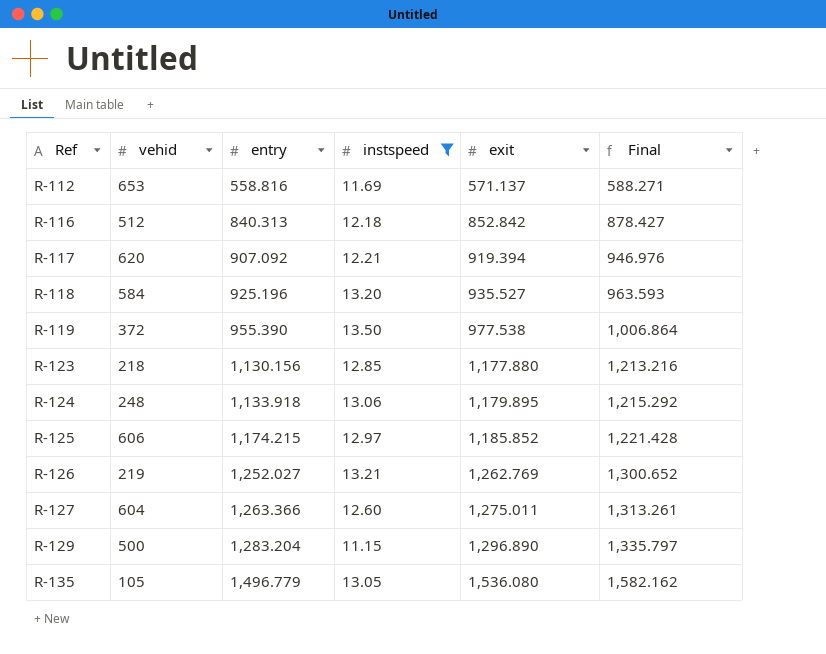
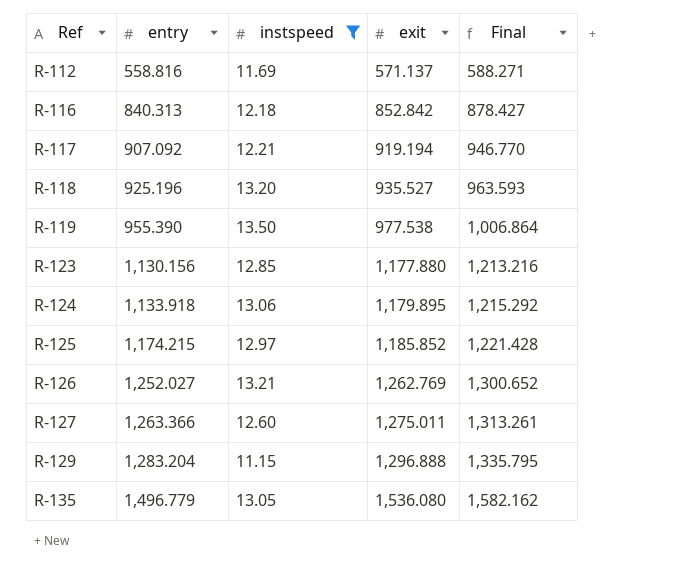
column vehid | position: 2 -> none
R-117 | exit: 919.394 -> 919.194
R-117 | Final: 946.976 -> 946.770
R-129 | exit: 1,296.890 -> 1,296.888
R-129 | Final: 1,335.797 -> 1,335.795

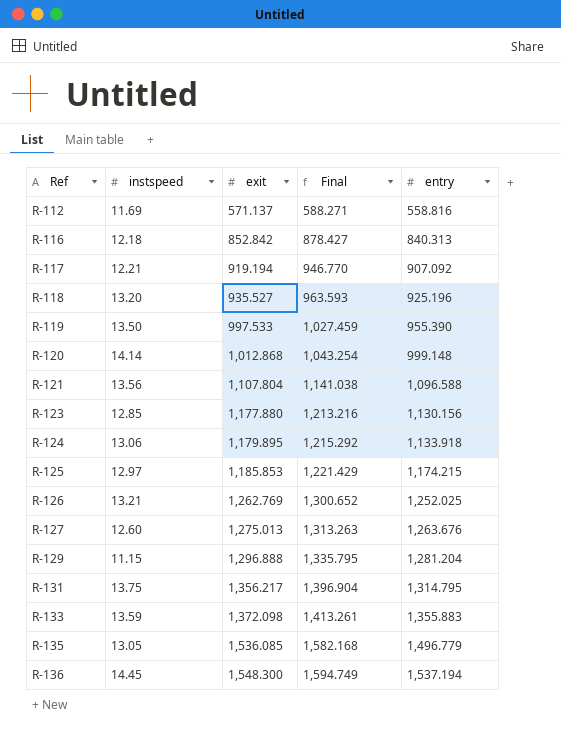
filter: instspeed <= 13.50 -> none
column entry | position: 2 -> 5
R-119 | exit: 977.538 -> 997.533
R-119 | Final: 1,006.864 -> 1,027.459
R-125 | exit: 1,185.852 -> 1,185.853
R-125 | Final: 1,221.428 -> 1,221.429
R-126 | entry: 1,252.027 -> 1,252.025
R-127 | exit: 1,275.011 -> 1,275.013
R-127 | Final: 1,313.261 -> 1,313.263
R-127 | entry: 1,263.366 -> 1,263.676
R-129 | entry: 1,283.204 -> 1,281.204
R-135 | exit: 1,536.080 -> 1,536.085
R-135 | Final: 1,582.162 -> 1,582.168

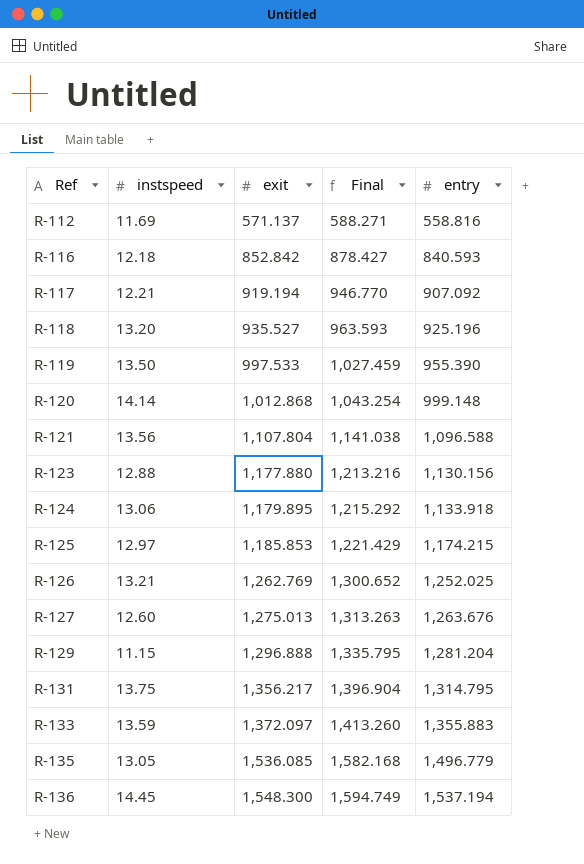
R-116 | entry: 840.313 -> 840.593
R-123 | instspeed: 12.85 -> 12.88
R-133 | exit: 1,372.098 -> 1,372.097
R-133 | Final: 1,413.261 -> 1,413.260

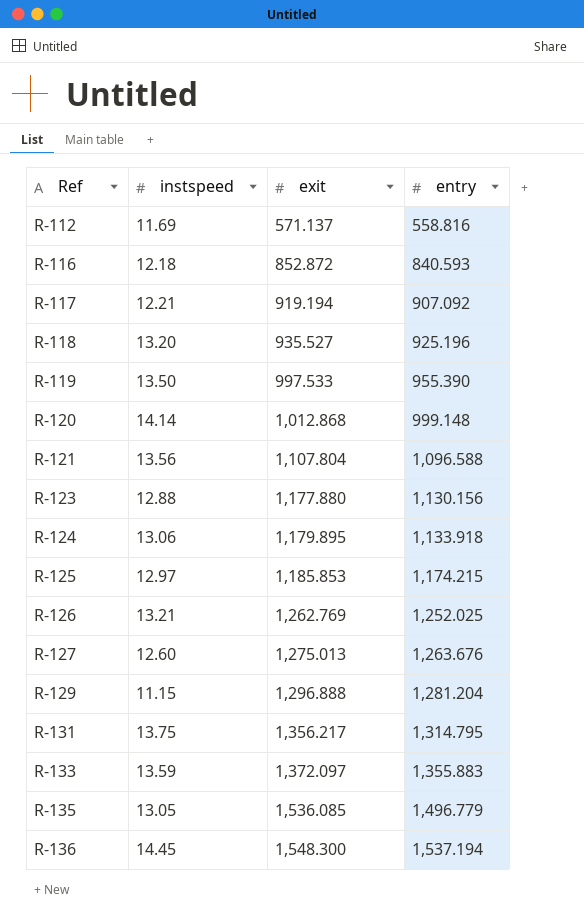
column Final | formula: [exit] * 1.03 -> none
R-116 | exit: 852.842 -> 852.872

